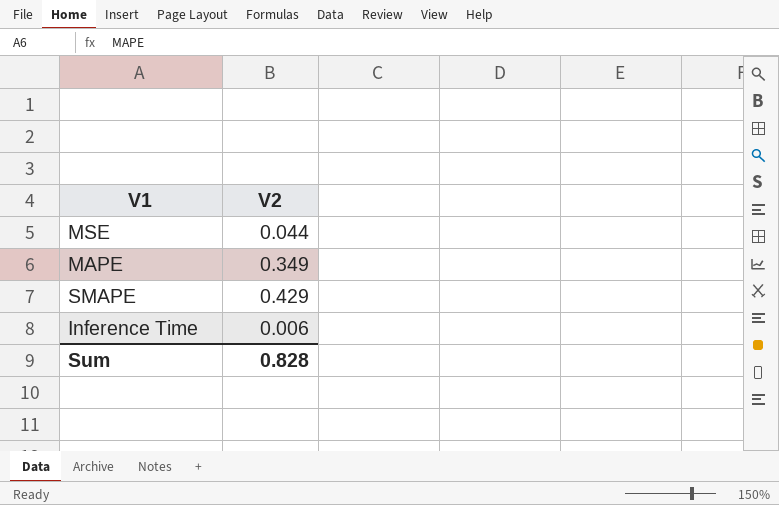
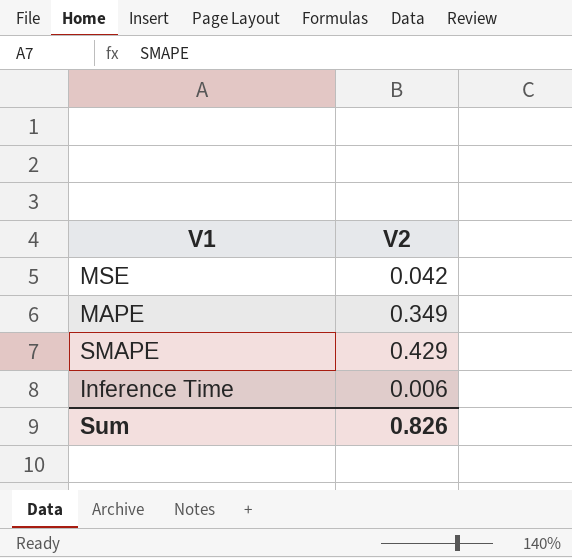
MSE | V2: 0.044 -> 0.042
Sum | V2: 0.828 -> 0.826

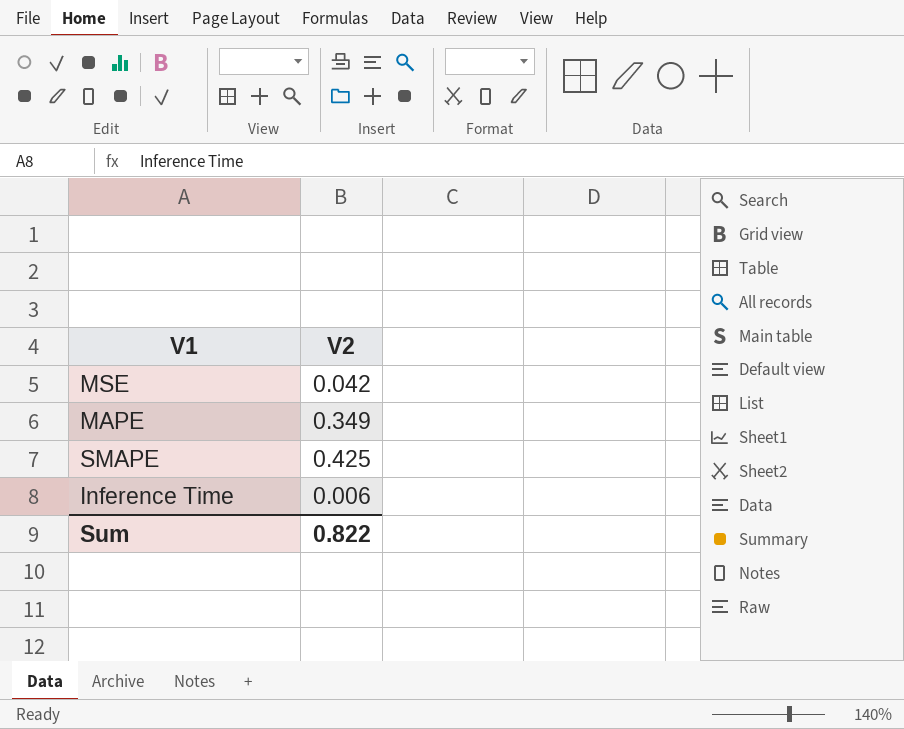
SMAPE | V2: 0.429 -> 0.425
Sum | V2: 0.826 -> 0.822

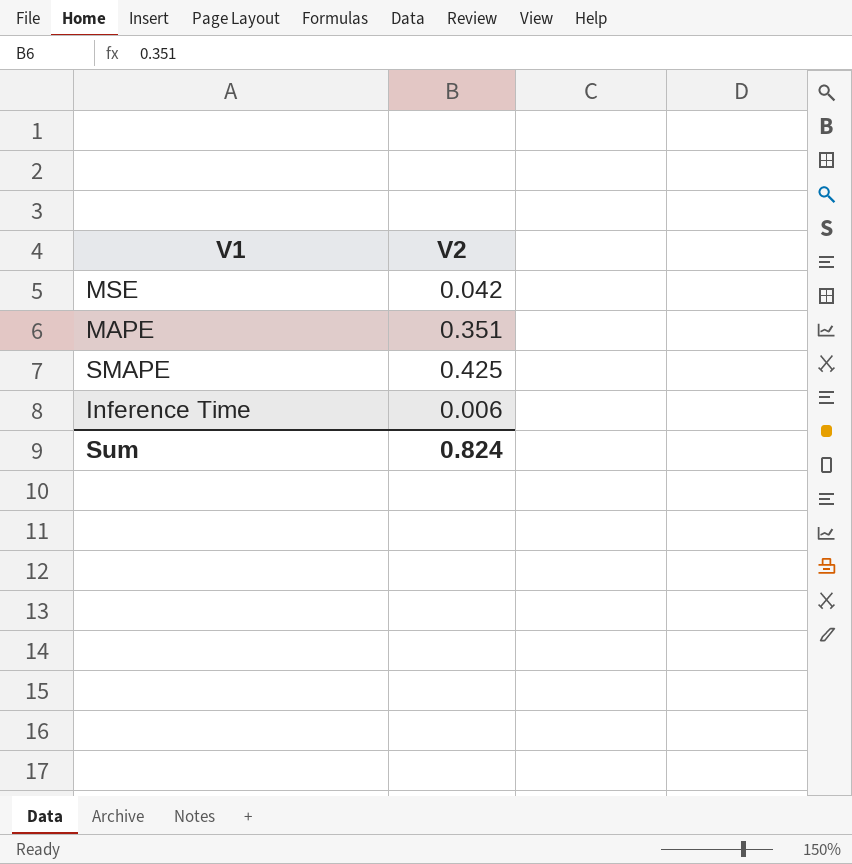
MAPE | V2: 0.349 -> 0.351
Sum | V2: 0.822 -> 0.824

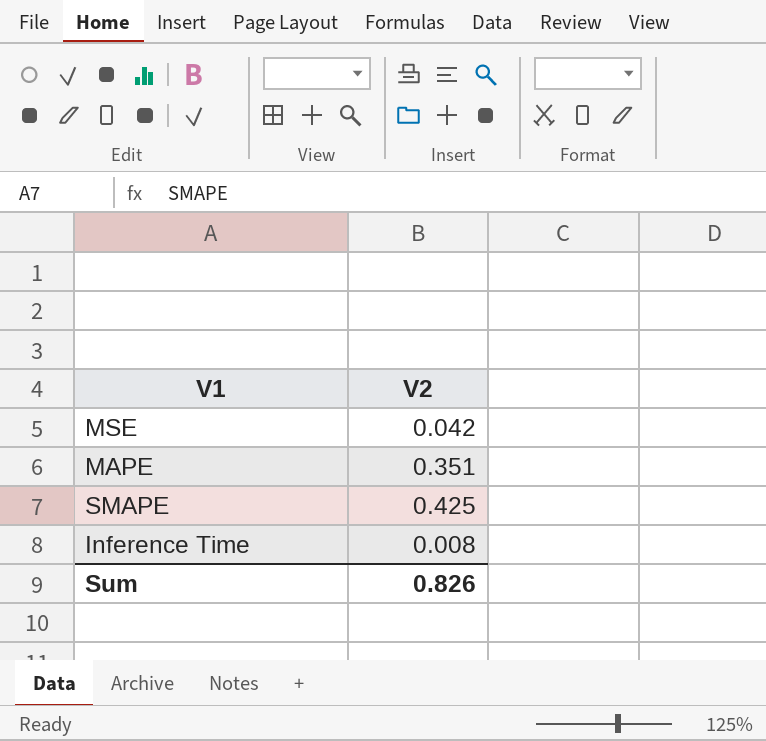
Inference Time | V2: 0.006 -> 0.008
Sum | V2: 0.824 -> 0.826

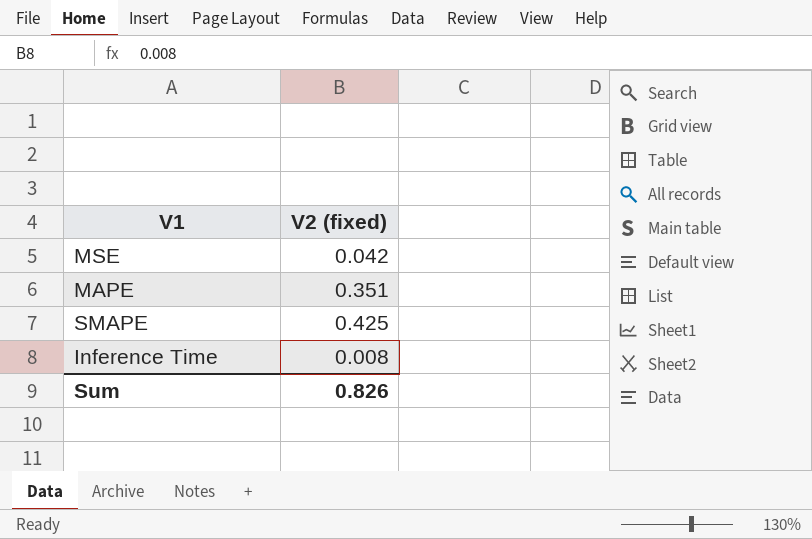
column name: V2 -> V2 (fixed)

